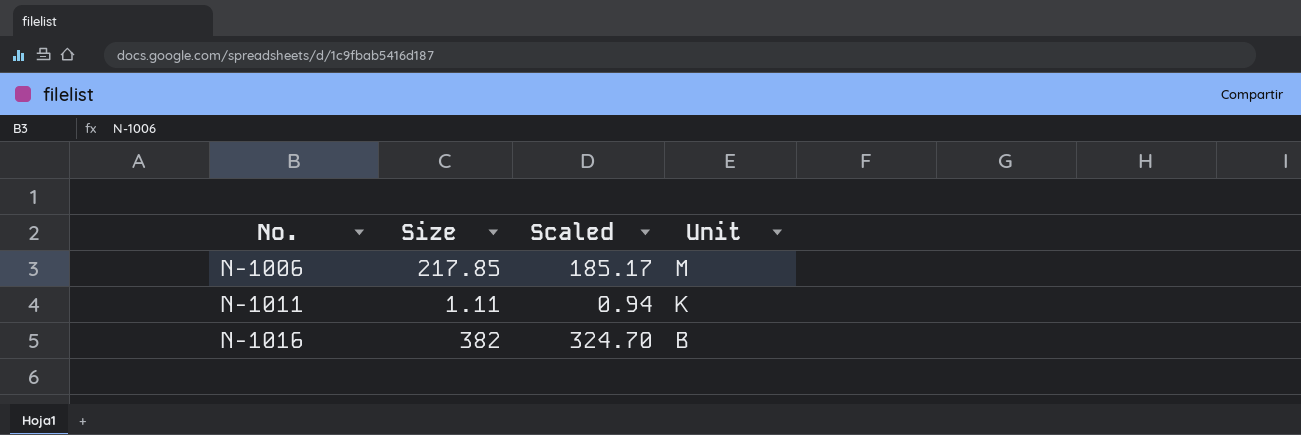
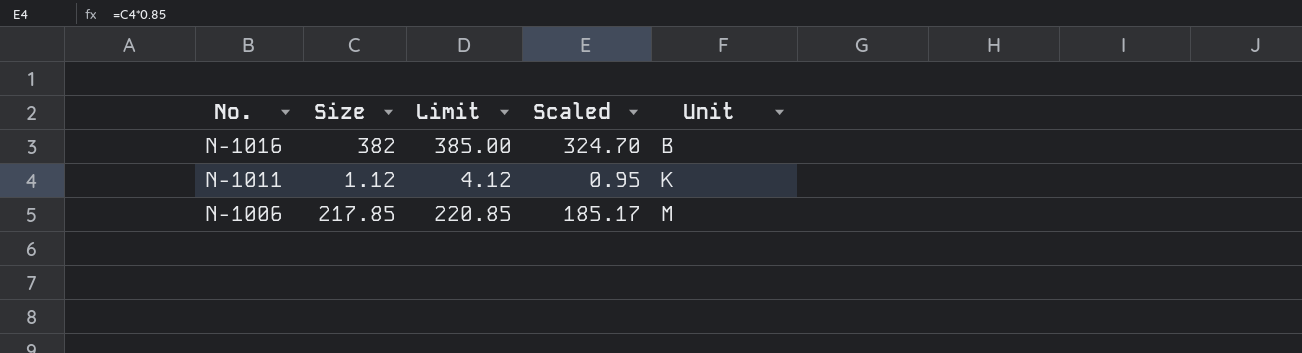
row order: No. ascending -> No. descending
column Limit | formula: none -> [Size] + 3
N-1011 | Size: 1.11 -> 1.12
N-1011 | Scaled: 0.94 -> 0.95

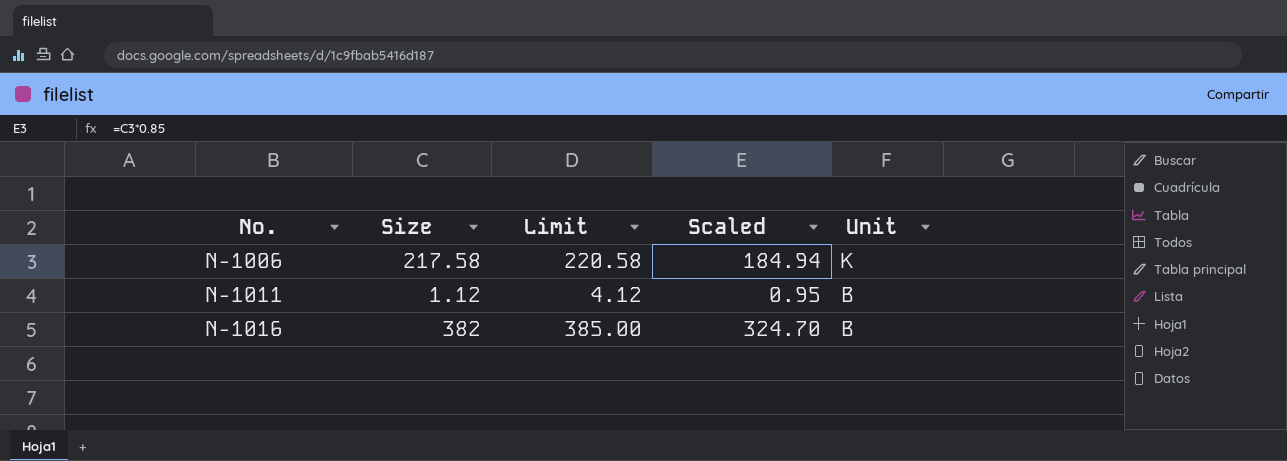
row order: No. descending -> No. ascending
N-1006 | Size: 217.85 -> 217.58
N-1006 | Limit: 220.85 -> 220.58
N-1006 | Scaled: 185.17 -> 184.94
N-1006 | Unit: M -> K
N-1011 | Unit: K -> B

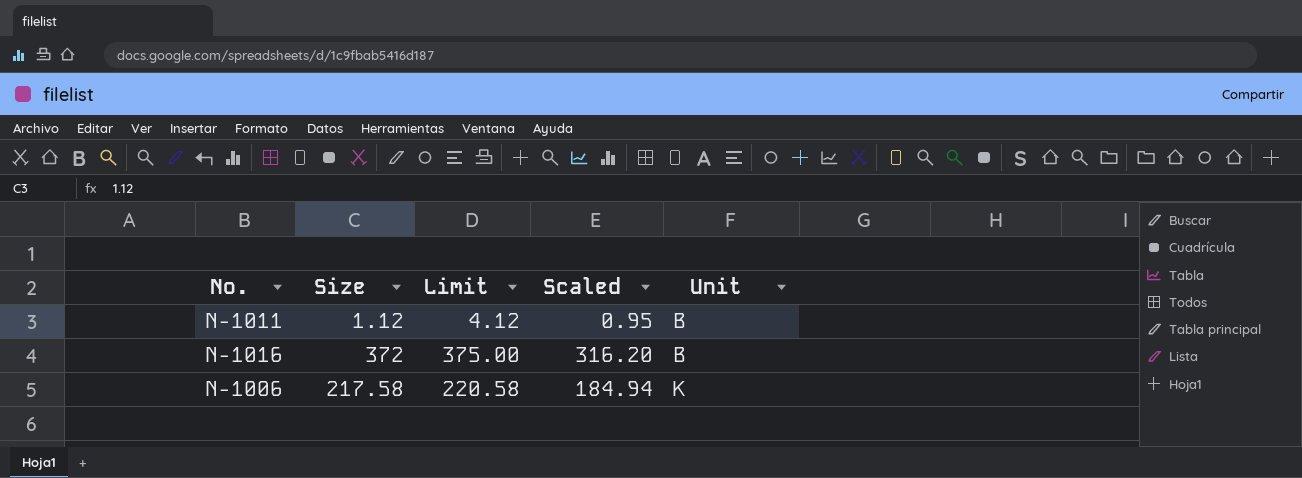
row order: No. ascending -> Unit ascending
N-1016 | Size: 382 -> 372
N-1016 | Limit: 385.00 -> 375.00
N-1016 | Scaled: 324.70 -> 316.20

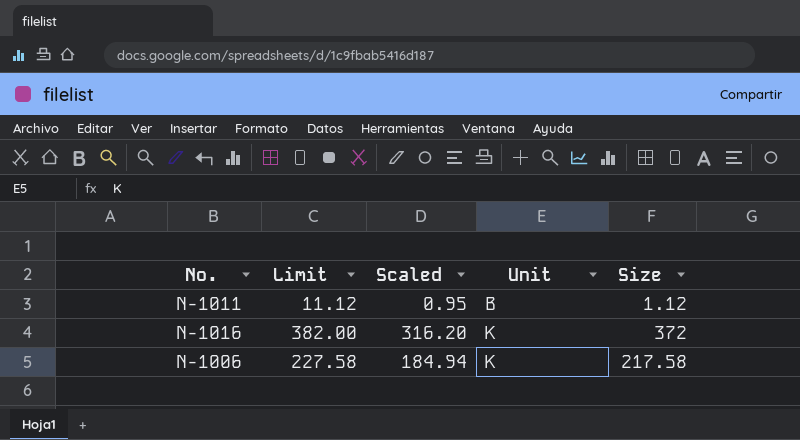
column Limit | formula: [Size] + 3 -> [Size] + 10
column Size | position: 2 -> 5
N-1016 | Unit: B -> K

